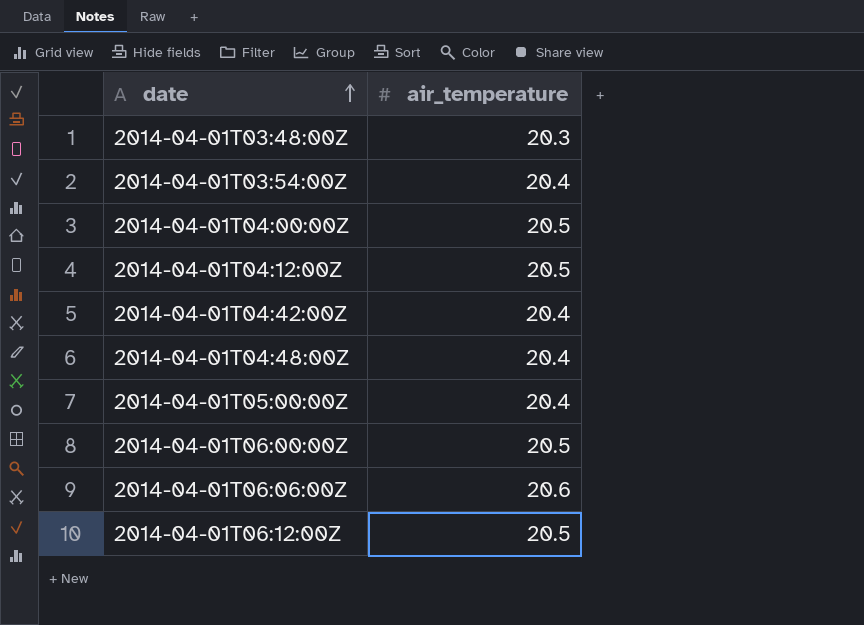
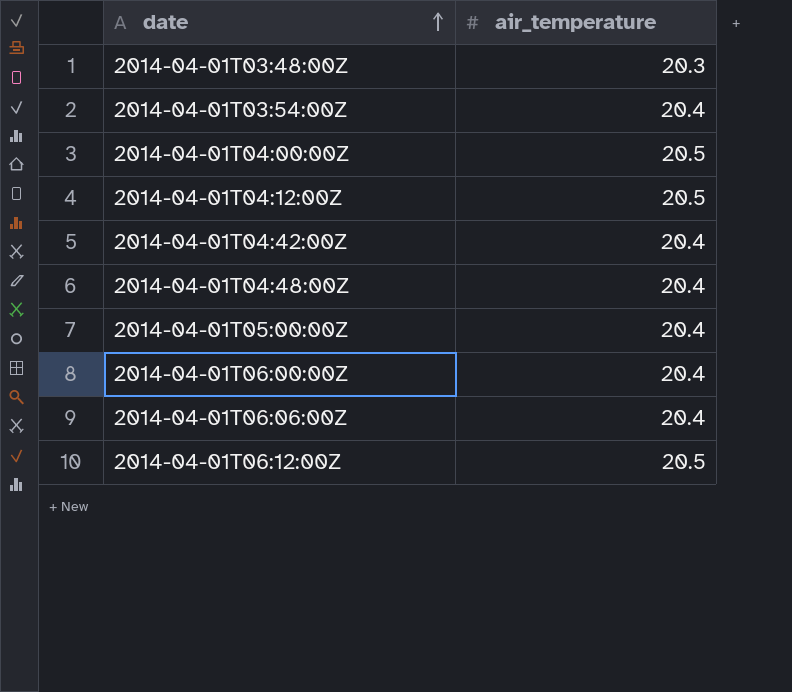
2014-04-01T06:00:00Z | air_temperature: 20.5 -> 20.4
2014-04-01T06:06:00Z | air_temperature: 20.6 -> 20.4

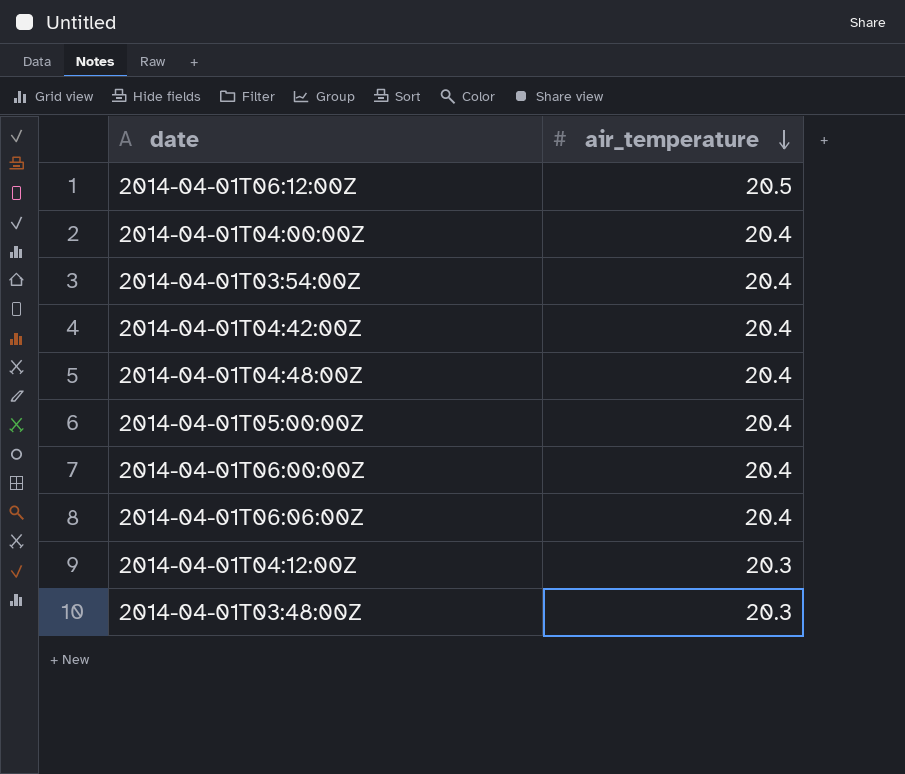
row order: date ascending -> air_temperature descending
2014-04-01T04:00:00Z | air_temperature: 20.5 -> 20.4
2014-04-01T04:12:00Z | air_temperature: 20.5 -> 20.3

